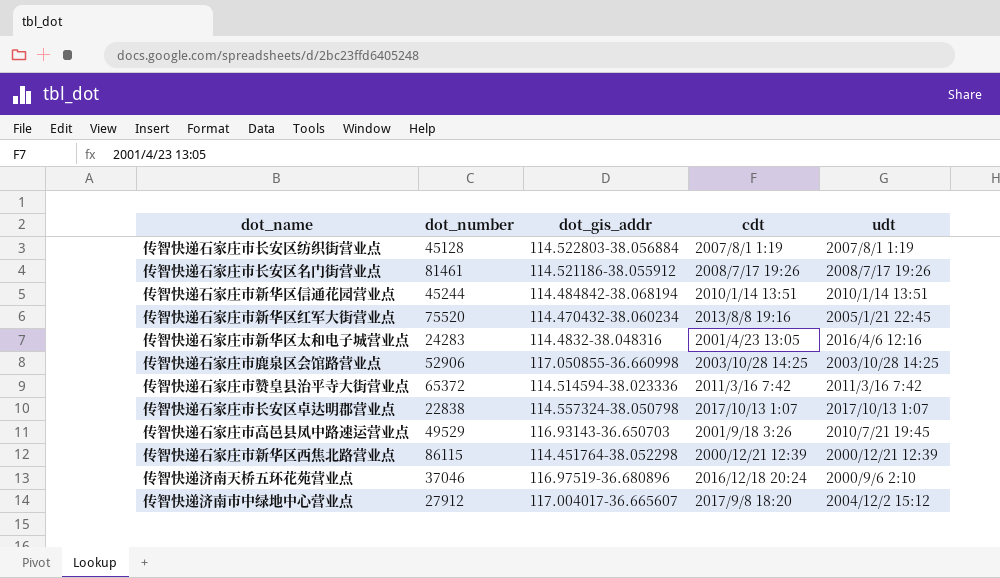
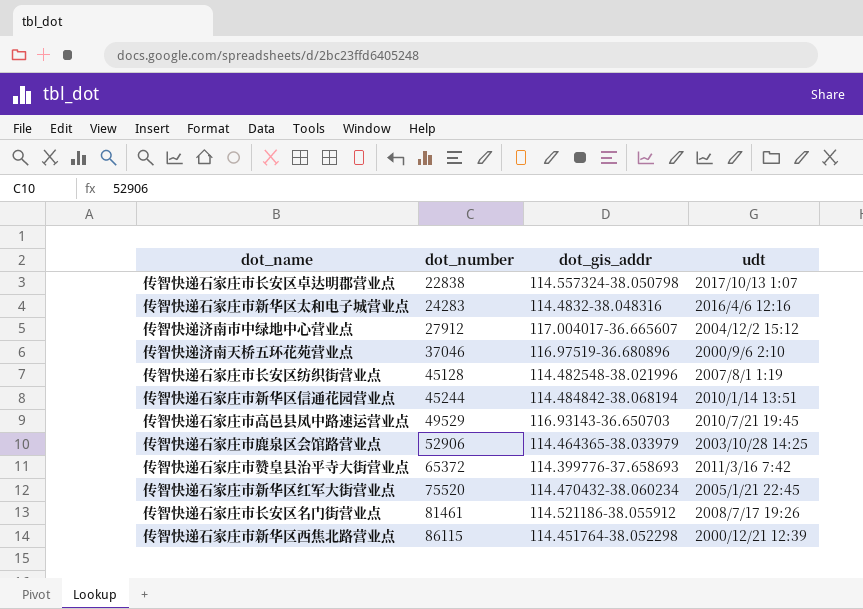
row order: none -> dot_number ascending
column cdt | position: 4 -> none
传智快递石家庄市长安区纺织街营业点 | dot_gis_addr: 114.522803-38.056884 -> 114.482548-38.021996
传智快递石家庄市鹿泉区会馆路营业点 | dot_gis_addr: 117.050855-36.660998 -> 114.464365-38.033979
传智快递石家庄市赞皇县治平寺大街营业点 | dot_gis_addr: 114.514594-38.023336 -> 114.399776-37.658693

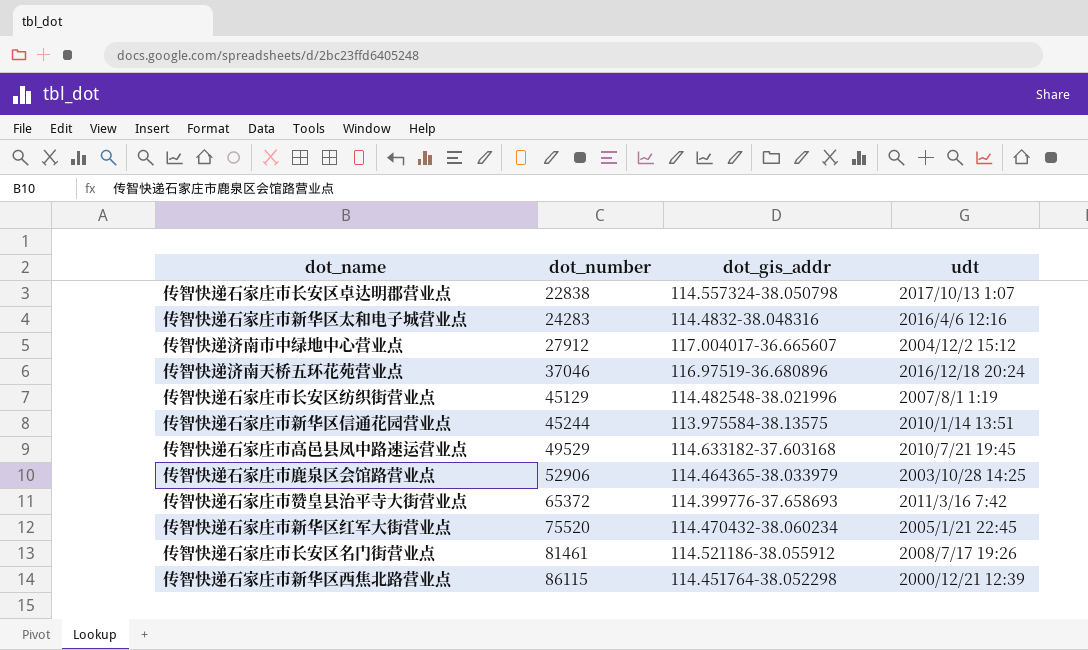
传智快递济南天桥五环花苑营业点 | udt: 2000/9/6 2:10 -> 2016/12/18 20:24
传智快递石家庄市长安区纺织街营业点 | dot_number: 45128 -> 45129
传智快递石家庄市新华区信通花园营业点 | dot_gis_addr: 114.484842-38.068194 -> 113.975584-38.13575
传智快递石家庄市高邑县凤中路速运营业点 | dot_gis_addr: 116.93143-36.650703 -> 114.633182-37.603168

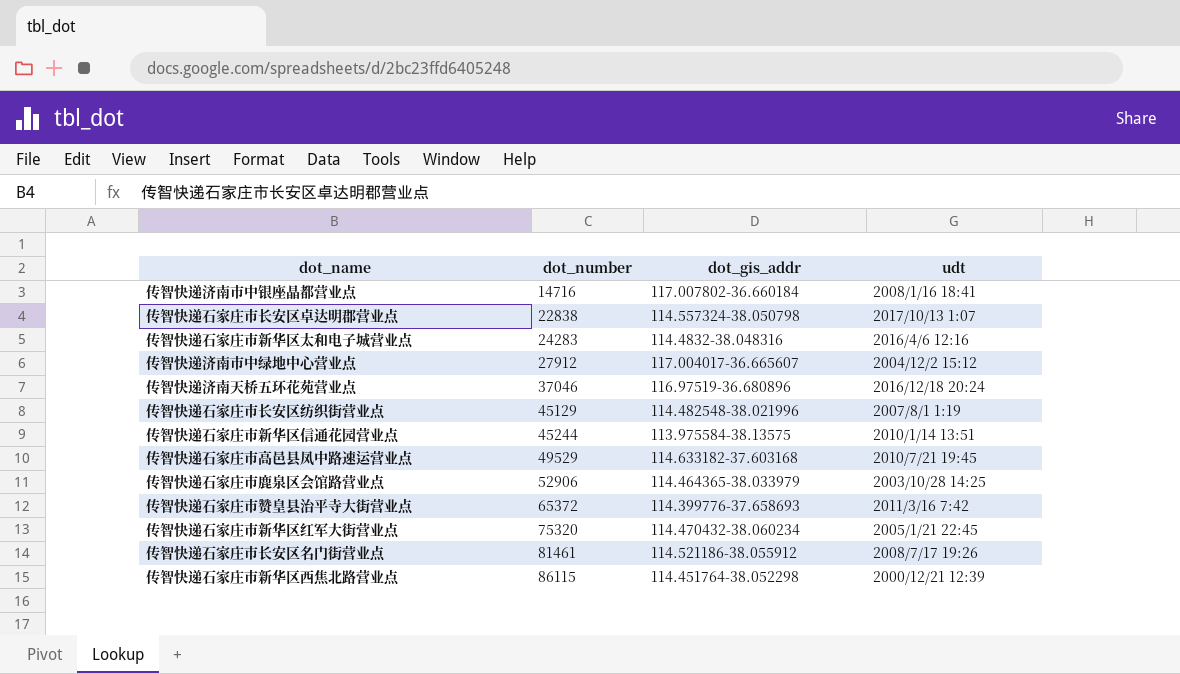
row 传智快递济南市中银座晶都营业点: none -> 14716 | 117.007802-36.660184 | 2008/1/16 18:41
传智快递石家庄市新华区红军大街营业点 | dot_number: 75520 -> 75320

